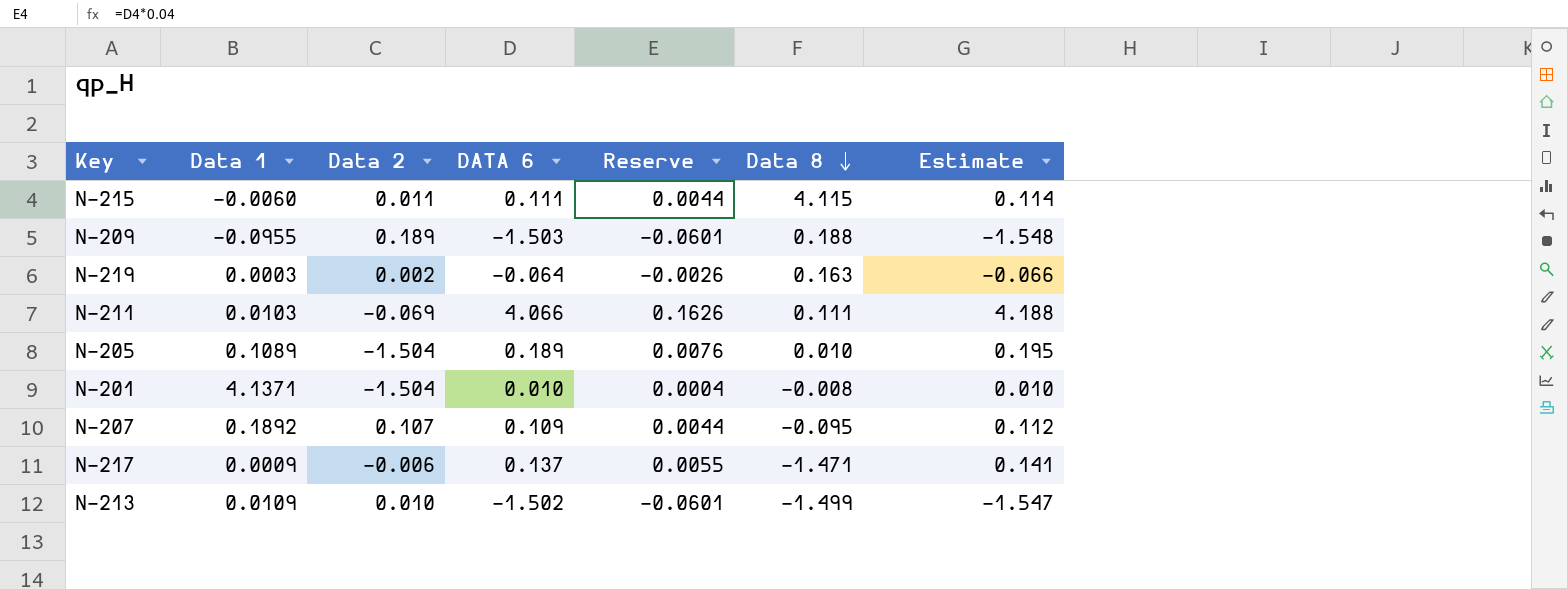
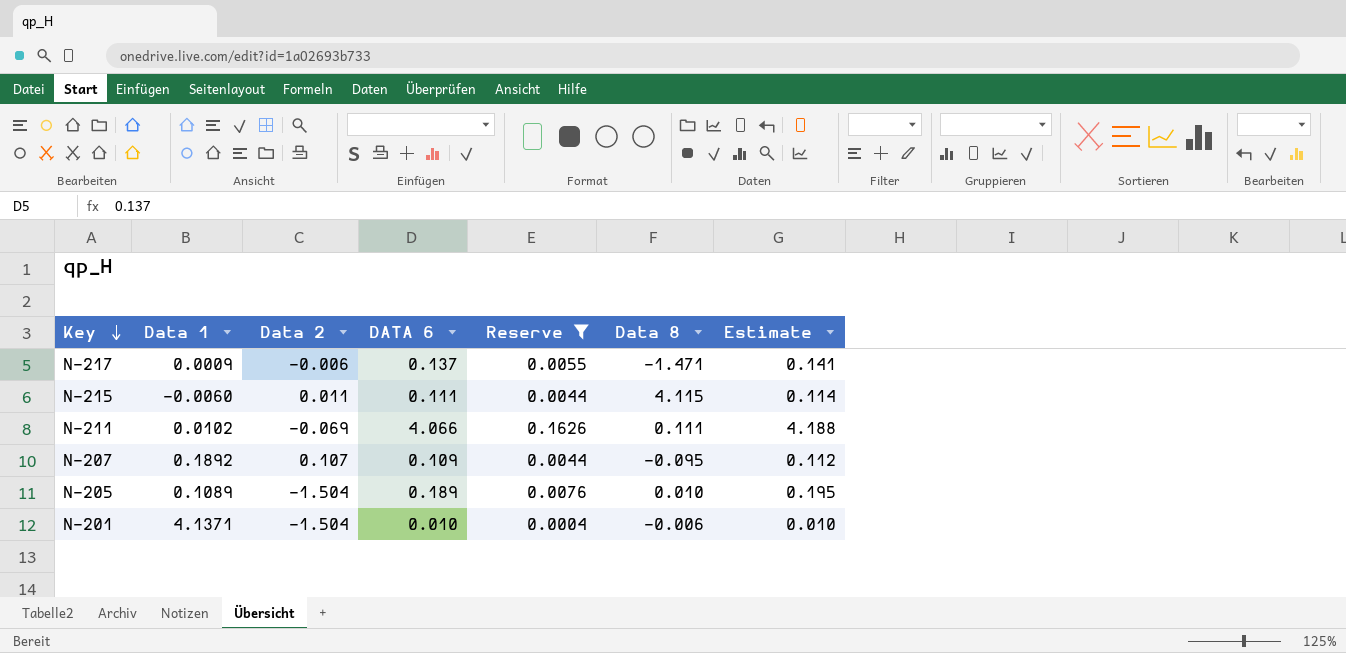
filter: none -> Reserve >= 0.0004
row order: Data 8 descending -> Key descending
N-211 | Data 1: 0.0103 -> 0.0102
N-201 | Data 8: -0.008 -> -0.006

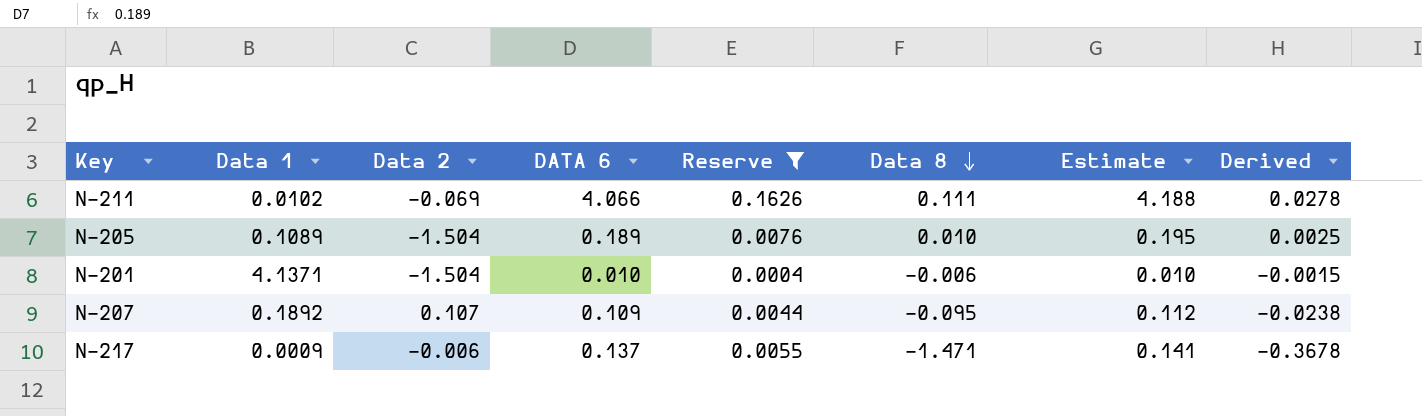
row order: Key descending -> Data 8 descending
column Derived | formula: none -> [Data 8] * 0.25
row N-215: -0.0060 | 0.011 | 0.111 | 0.0044 | 4.115 | 0.114 -> none

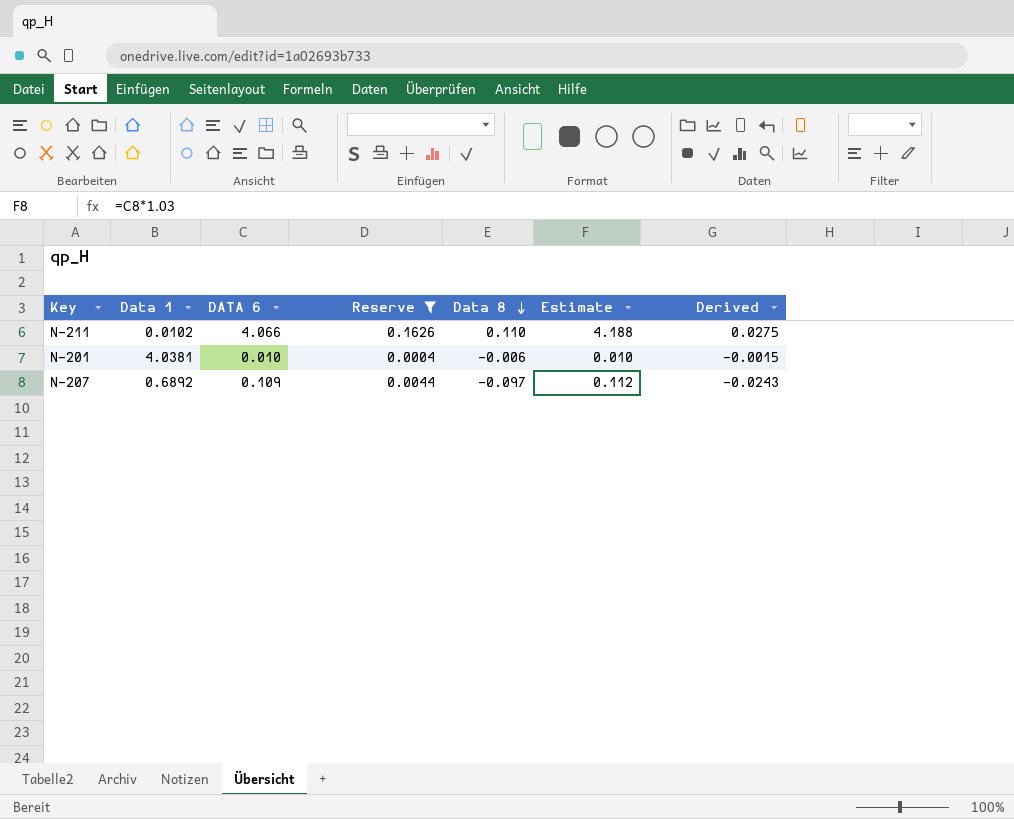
column Data 2 | position: 3 -> none
row N-205: 0.1089 | -1.504 | 0.189 | 0.0076 | 0.010 | 0.195 | 0.0025 -> none
row N-217: 0.0009 | -0.006 | 0.137 | 0.0055 | -1.471 | 0.141 | -0.3678 -> none
N-211 | Data 8: 0.111 -> 0.110
N-211 | Derived: 0.0278 -> 0.0275
N-201 | Data 1: 4.1371 -> 4.0381
N-207 | Data 1: 0.1892 -> 0.6892
N-207 | Data 8: -0.095 -> -0.097
N-207 | Derived: -0.0238 -> -0.0243

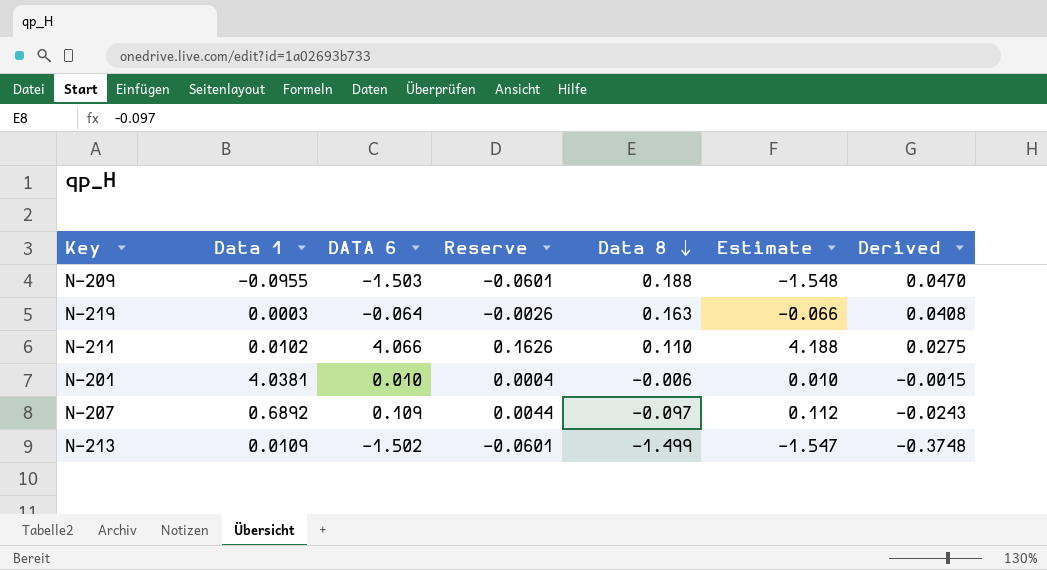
filter: Reserve >= 0.0004 -> none

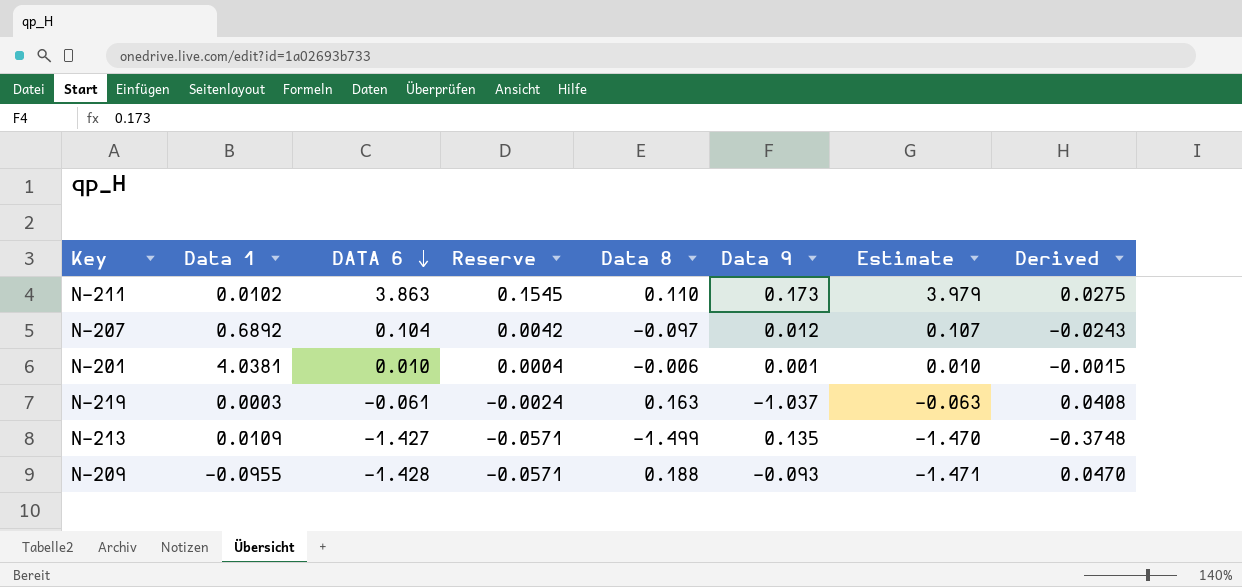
row order: Data 8 descending -> DATA 6 descending
column Data 9 | position: none -> 6
N-211 | DATA 6: 4.066 -> 3.863
N-211 | Reserve: 0.1626 -> 0.1545
N-211 | Estimate: 4.188 -> 3.979
N-207 | DATA 6: 0.109 -> 0.104
N-207 | Reserve: 0.0044 -> 0.0042
N-207 | Estimate: 0.112 -> 0.107
N-219 | DATA 6: -0.064 -> -0.061
N-219 | Reserve: -0.0026 -> -0.0024
N-219 | Estimate: -0.066 -> -0.063
N-213 | DATA 6: -1.502 -> -1.427
N-213 | Reserve: -0.0601 -> -0.0571
N-213 | Estimate: -1.547 -> -1.470
N-209 | DATA 6: -1.503 -> -1.428
N-209 | Reserve: -0.0601 -> -0.0571
N-209 | Estimate: -1.548 -> -1.471

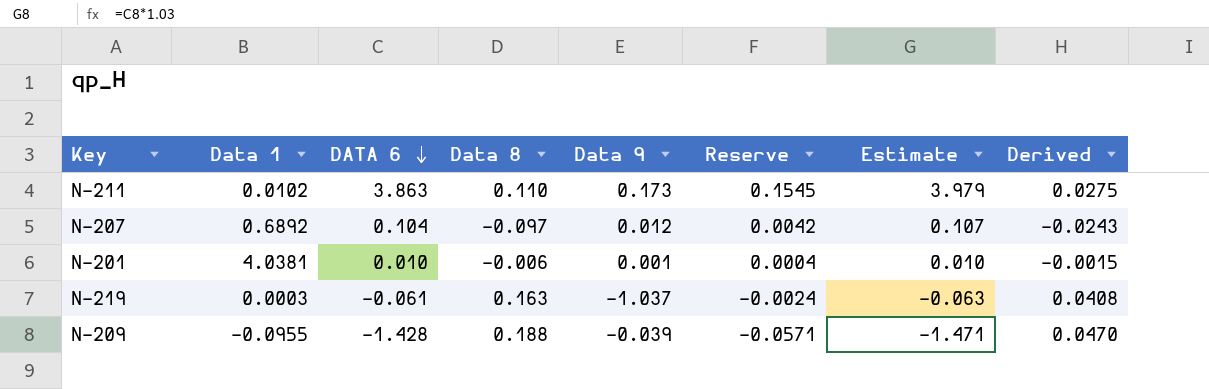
column Reserve | position: 4 -> 6
row N-213: 0.0109 | -1.427 | -0.0571 | -1.499 | 0.135 | -1.470 | -0.3748 -> none
N-209 | Data 9: -0.093 -> -0.039

